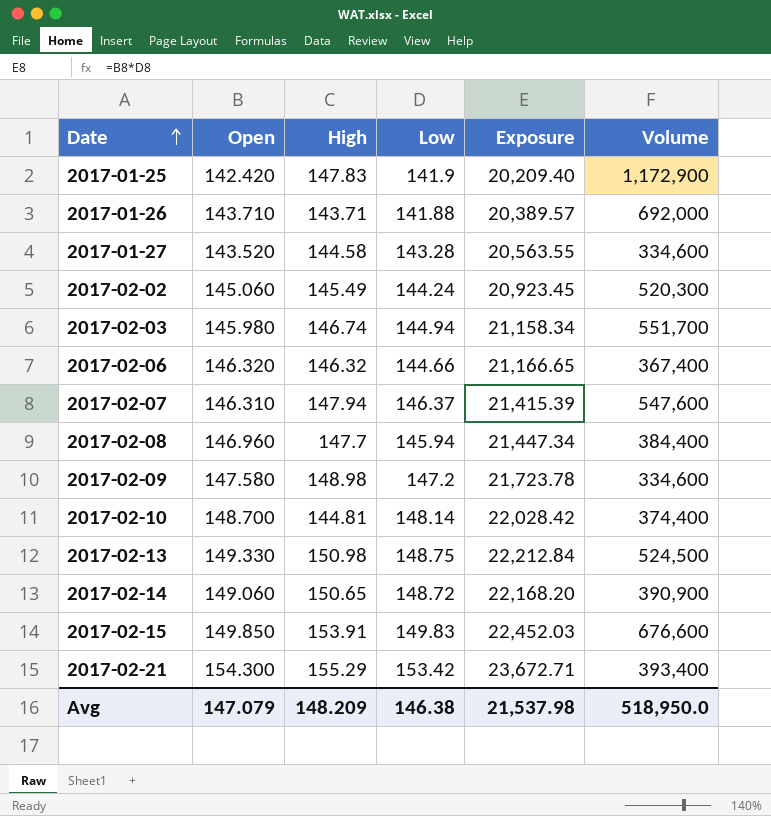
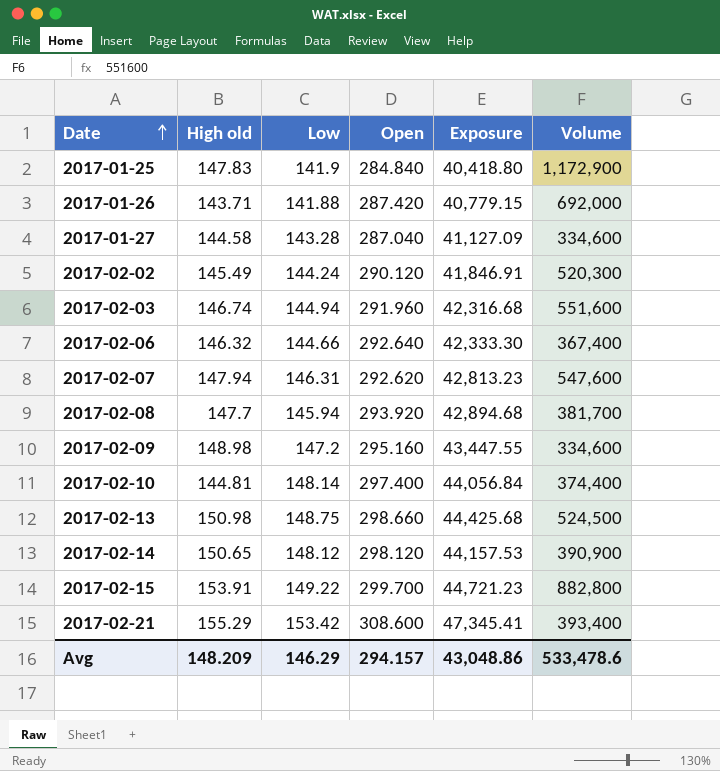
column name: High -> High old
column Open | position: 2 -> 4
2017-01-25 | Open: 142.420 -> 284.840
2017-01-25 | Exposure: 20,209.40 -> 40,418.80
2017-01-26 | Open: 143.710 -> 287.420
2017-01-26 | Exposure: 20,389.57 -> 40,779.15
2017-01-27 | Open: 143.520 -> 287.040
2017-01-27 | Exposure: 20,563.55 -> 41,127.09
2017-02-02 | Open: 145.060 -> 290.120
2017-02-02 | Exposure: 20,923.45 -> 41,846.91
2017-02-03 | Open: 145.980 -> 291.960
2017-02-03 | Exposure: 21,158.34 -> 42,316.68
2017-02-03 | Volume: 551,700 -> 551,600
2017-02-06 | Open: 146.320 -> 292.640
2017-02-06 | Exposure: 21,166.65 -> 42,333.30
2017-02-07 | Low: 146.37 -> 146.31
2017-02-07 | Open: 146.310 -> 292.620
2017-02-07 | Exposure: 21,415.39 -> 42,813.23
2017-02-08 | Open: 146.960 -> 293.920
2017-02-08 | Exposure: 21,447.34 -> 42,894.68
2017-02-08 | Volume: 384,400 -> 381,700
2017-02-09 | Open: 147.580 -> 295.160
2017-02-09 | Exposure: 21,723.78 -> 43,447.55
2017-02-10 | Open: 148.700 -> 297.400
2017-02-10 | Exposure: 22,028.42 -> 44,056.84
2017-02-13 | Open: 149.330 -> 298.660
2017-02-13 | Exposure: 22,212.84 -> 44,425.68
2017-02-14 | Low: 148.72 -> 148.12
2017-02-14 | Open: 149.060 -> 298.120
2017-02-14 | Exposure: 22,168.20 -> 44,157.53
2017-02-15 | Low: 149.83 -> 149.22
2017-02-15 | Open: 149.850 -> 299.700
2017-02-15 | Exposure: 22,452.03 -> 44,721.23
2017-02-15 | Volume: 676,600 -> 882,800
2017-02-21 | Open: 154.300 -> 308.600
2017-02-21 | Exposure: 23,672.71 -> 47,345.41
Avg | Low: 146.38 -> 146.29
Avg | Open: 147.079 -> 294.157
Avg | Exposure: 21,537.98 -> 43,048.86
Avg | Volume: 518,950.0 -> 533,478.6

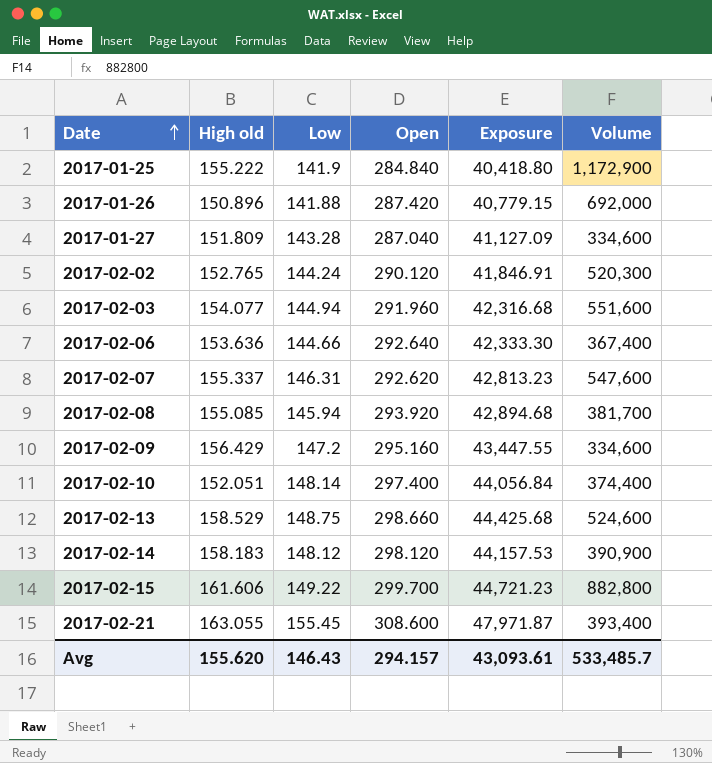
2017-01-25 | High old: 147.83 -> 155.222
2017-01-26 | High old: 143.71 -> 150.896
2017-01-27 | High old: 144.58 -> 151.809
2017-02-02 | High old: 145.49 -> 152.765
2017-02-03 | High old: 146.74 -> 154.077
2017-02-06 | High old: 146.32 -> 153.636
2017-02-07 | High old: 147.94 -> 155.337
2017-02-08 | High old: 147.7 -> 155.085
2017-02-09 | High old: 148.98 -> 156.429
2017-02-10 | High old: 144.81 -> 152.051
2017-02-13 | High old: 150.98 -> 158.529
2017-02-13 | Volume: 524,500 -> 524,600
2017-02-14 | High old: 150.65 -> 158.183
2017-02-15 | High old: 153.91 -> 161.606
2017-02-21 | High old: 155.29 -> 163.055
2017-02-21 | Low: 153.42 -> 155.45
2017-02-21 | Exposure: 47,345.41 -> 47,971.87
Avg | High old: 148.209 -> 155.620
Avg | Low: 146.29 -> 146.43
Avg | Exposure: 43,048.86 -> 43,093.61
Avg | Volume: 533,478.6 -> 533,485.7

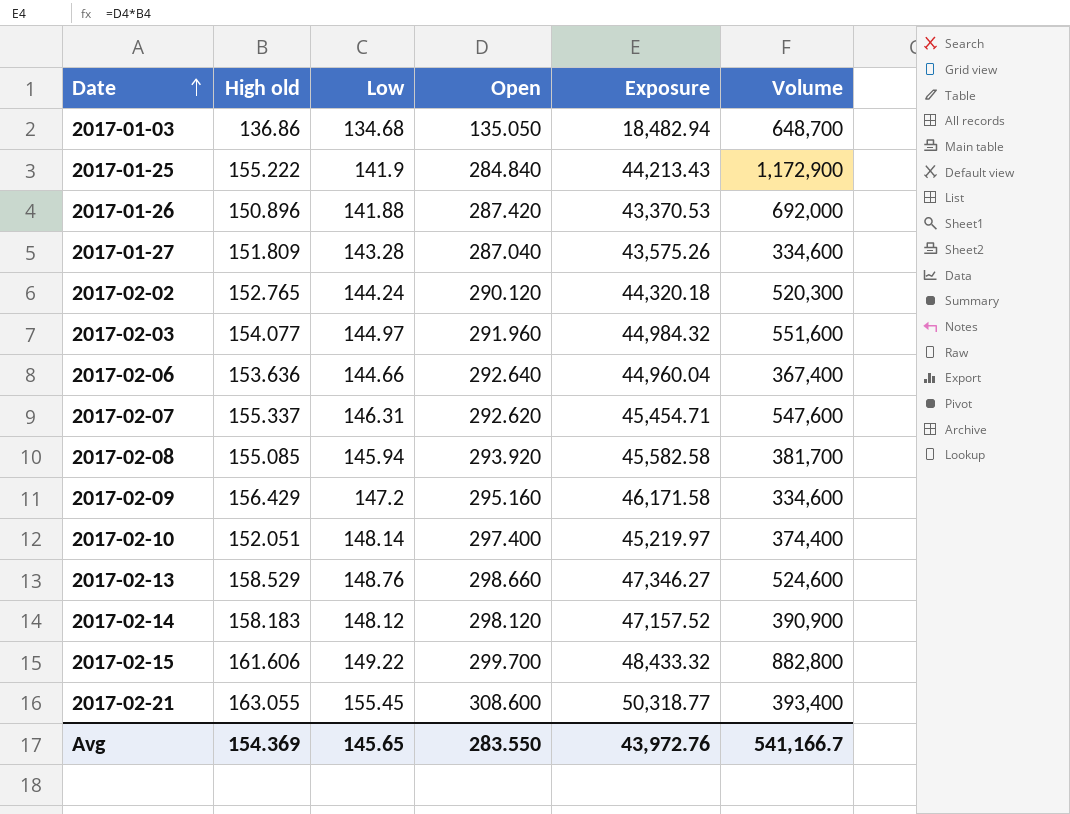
column Exposure | formula: [Low] * [Open] -> [High old] * [Open]
row 2017-01-03: none -> 136.86 | 134.68 | 135.050 | 18,482.94 | 648,700
2017-02-03 | Low: 144.94 -> 144.97
2017-02-13 | Low: 148.75 -> 148.76
Avg | High old: 155.620 -> 154.369
Avg | Low: 146.43 -> 145.65
Avg | Open: 294.157 -> 283.550
Avg | Exposure: 43,093.61 -> 43,972.76
Avg | Volume: 533,485.7 -> 541,166.7

